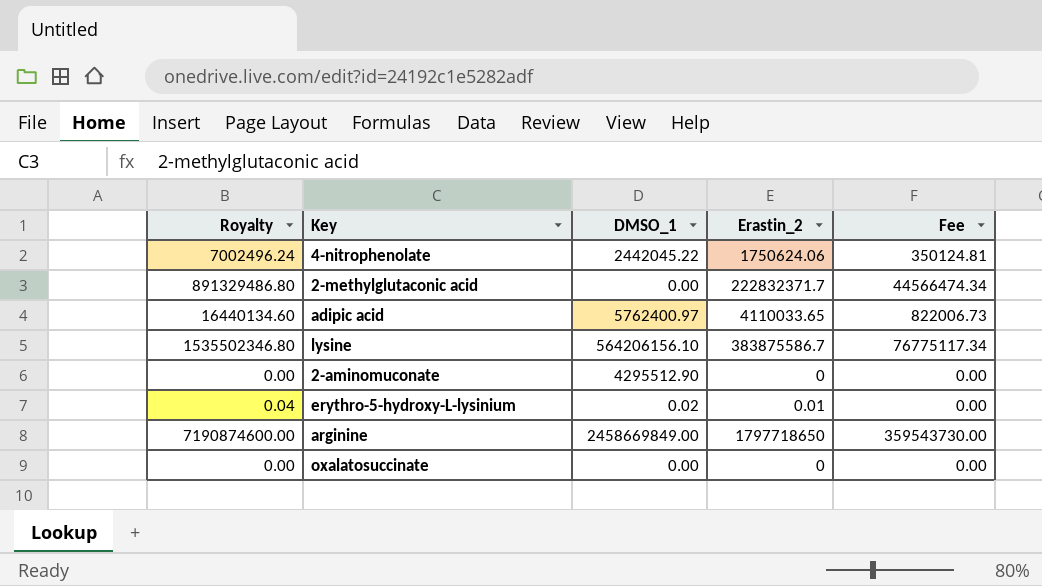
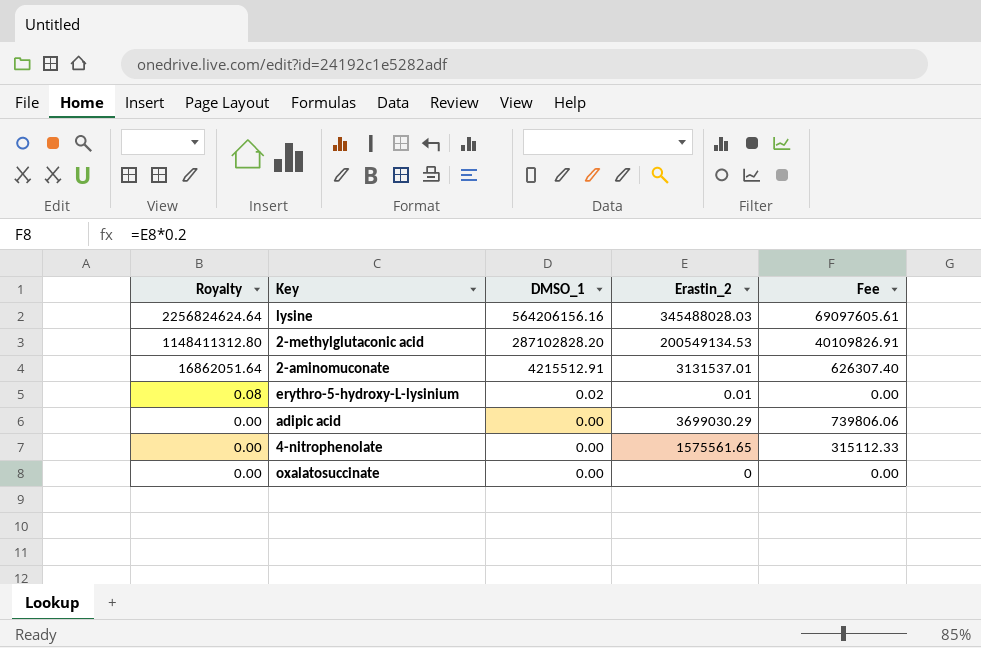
row order: none -> Royalty descending
column Royalty | formula: [Erastin_2] * 4 -> [DMSO_1] * 4
row arginine: 7190874600.00 | 2458669849.00 | 1797718650 | 359543730.00 -> none
lysine | DMSO_1: 564206156.10 -> 564206156.16
lysine | Erastin_2: 383875586.7 -> 345488028.03
lysine | Fee: 76775117.34 -> 69097605.61
2-methylglutaconic acid | DMSO_1: 0.00 -> 287102828.20
2-methylglutaconic acid | Erastin_2: 222832371.7 -> 200549134.53
2-methylglutaconic acid | Fee: 44566474.34 -> 40109826.91
2-aminomuconate | DMSO_1: 4295512.90 -> 4215512.91
2-aminomuconate | Erastin_2: 0 -> 3131537.01
2-aminomuconate | Fee: 0.00 -> 626307.40
adipic acid | DMSO_1: 5762400.97 -> 0.00
adipic acid | Erastin_2: 4110033.65 -> 3699030.29
adipic acid | Fee: 822006.73 -> 739806.06
4-nitrophenolate | DMSO_1: 2442045.22 -> 0.00
4-nitrophenolate | Erastin_2: 1750624.06 -> 1575561.65
4-nitrophenolate | Fee: 350124.81 -> 315112.33

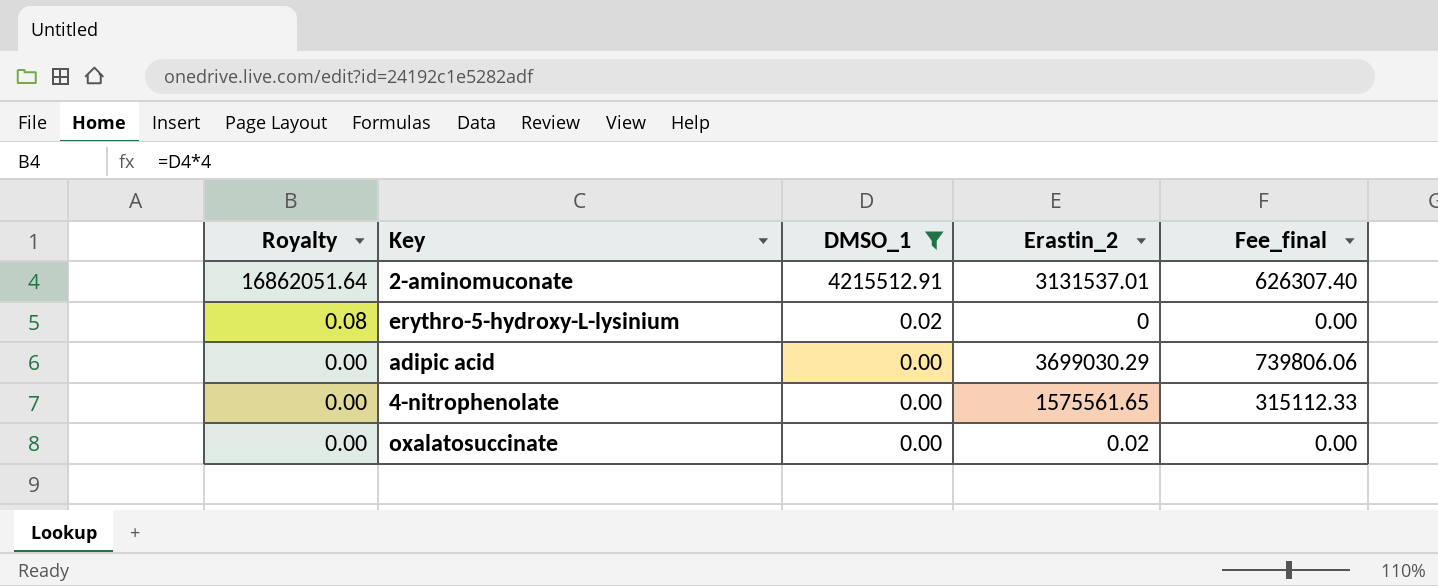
filter: none -> DMSO_1 <= 4215512.91
column name: Fee -> Fee_final
erythro-5-hydroxy-L-lysinium | Erastin_2: 0.01 -> 0
oxalatosuccinate | Erastin_2: 0 -> 0.02

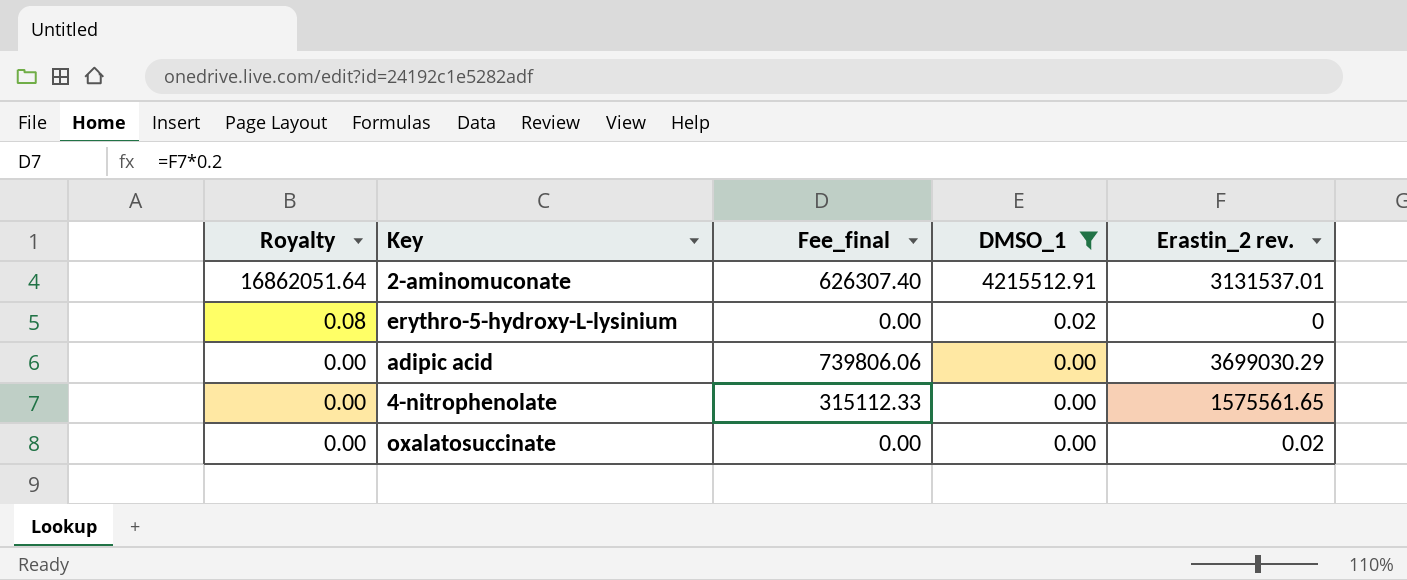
column Fee_final | position: 5 -> 3
column name: Erastin_2 -> Erastin_2 rev.

